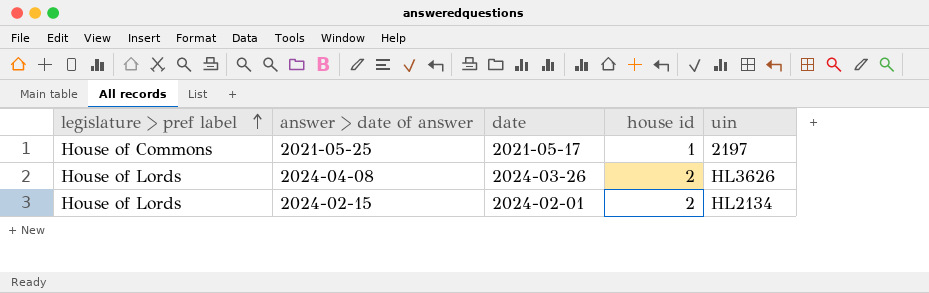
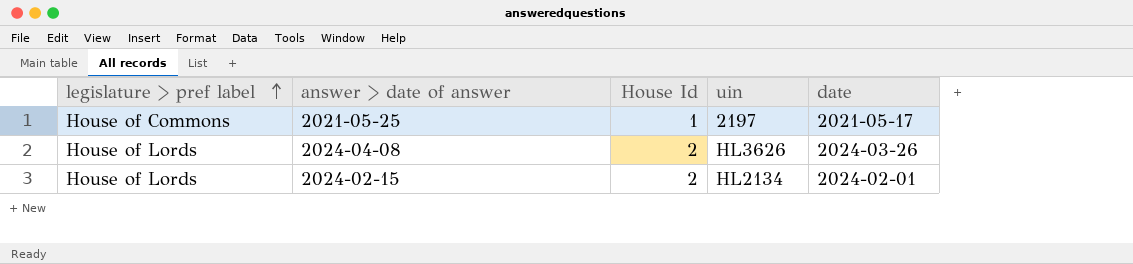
column name: house id -> House Id
column date | position: 3 -> 5

